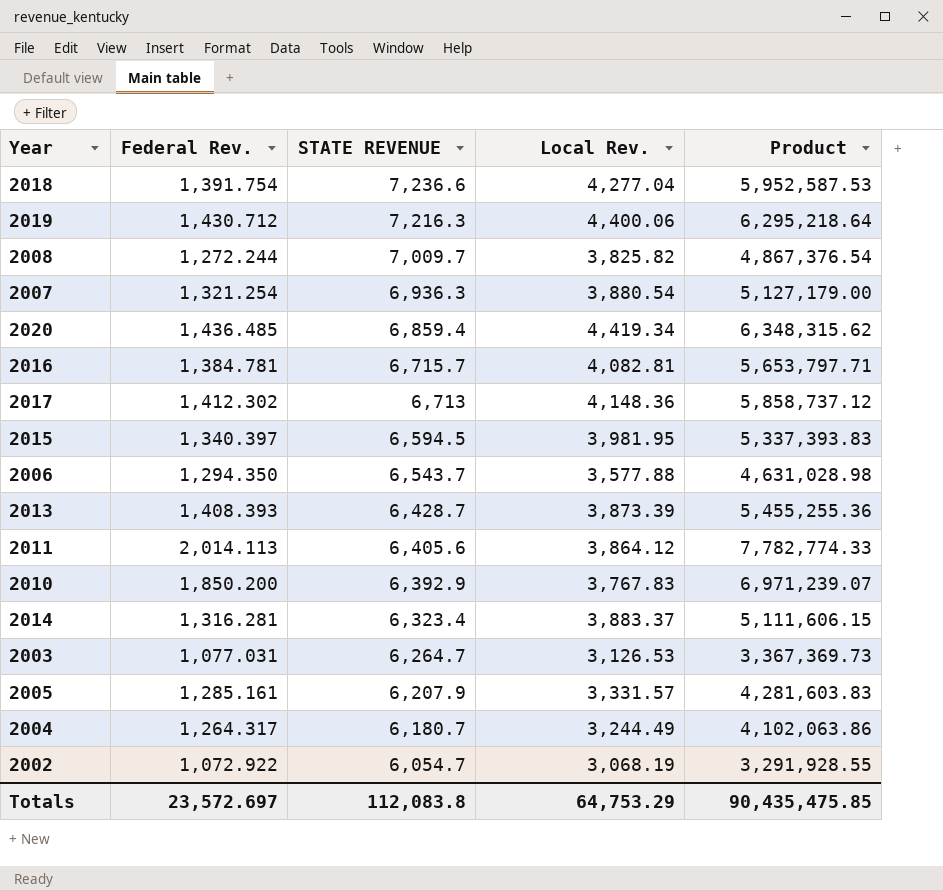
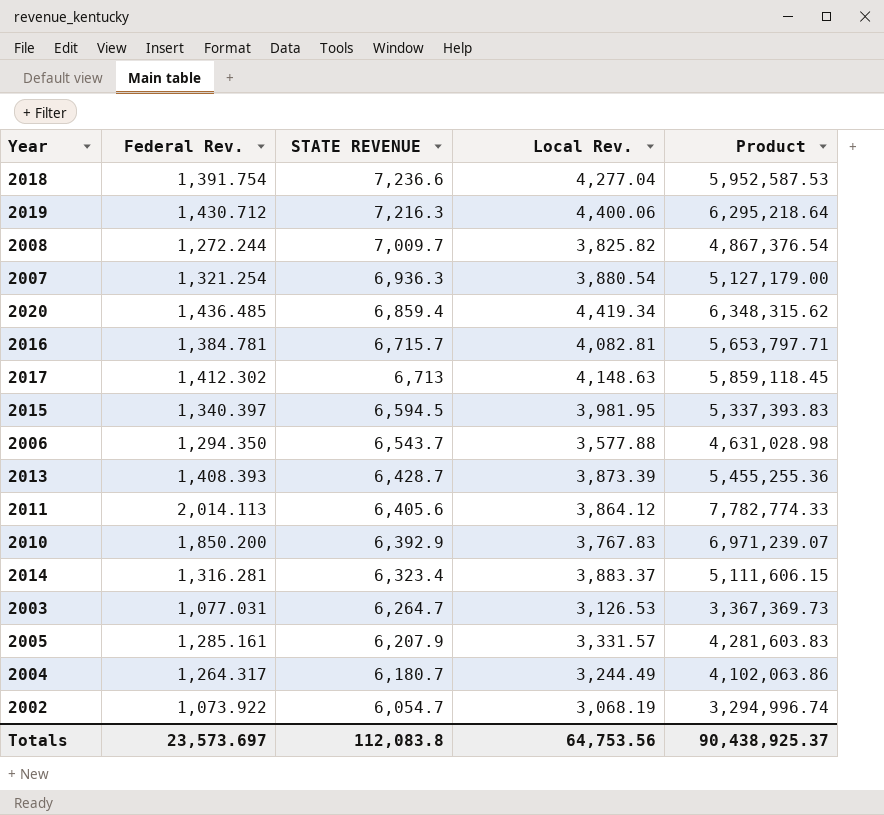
2017 | Local Rev.: 4,148.36 -> 4,148.63
2017 | Product: 5,858,737.12 -> 5,859,118.45
2002 | Federal Rev.: 1,072.922 -> 1,073.922
2002 | Product: 3,291,928.55 -> 3,294,996.74
Totals | Federal Rev.: 23,572.697 -> 23,573.697
Totals | Local Rev.: 64,753.29 -> 64,753.56
Totals | Product: 90,435,475.85 -> 90,438,925.37

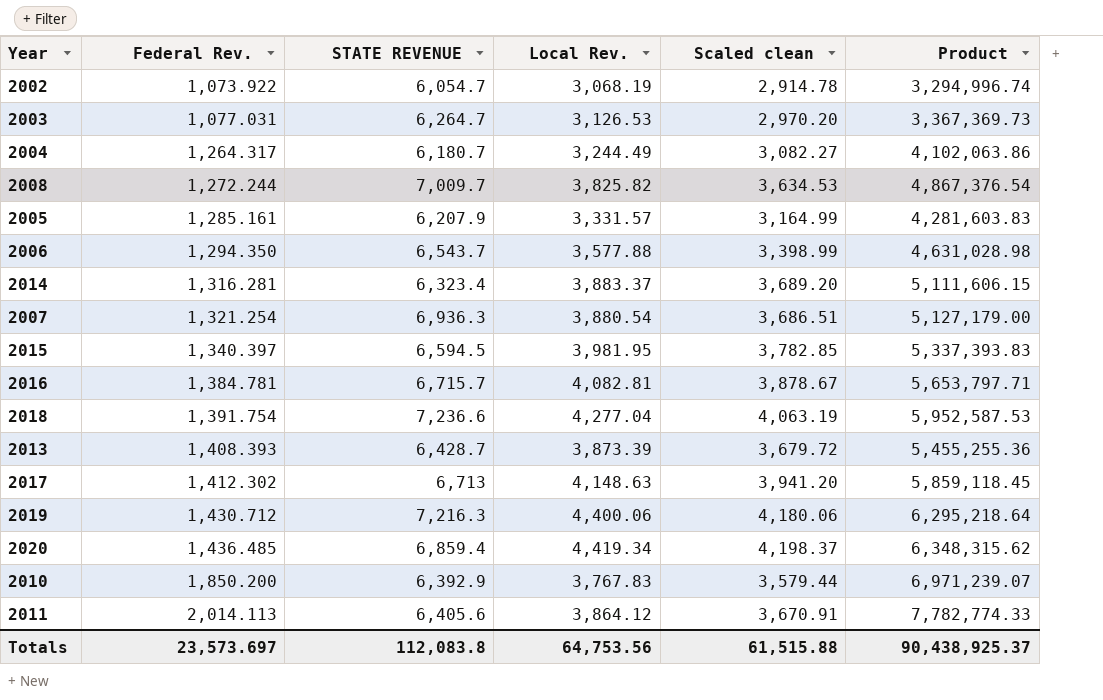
row order: STATE REVENUE descending -> Federal Rev. ascending
column Scaled clean | formula: none -> [Local Rev.] * 0.95

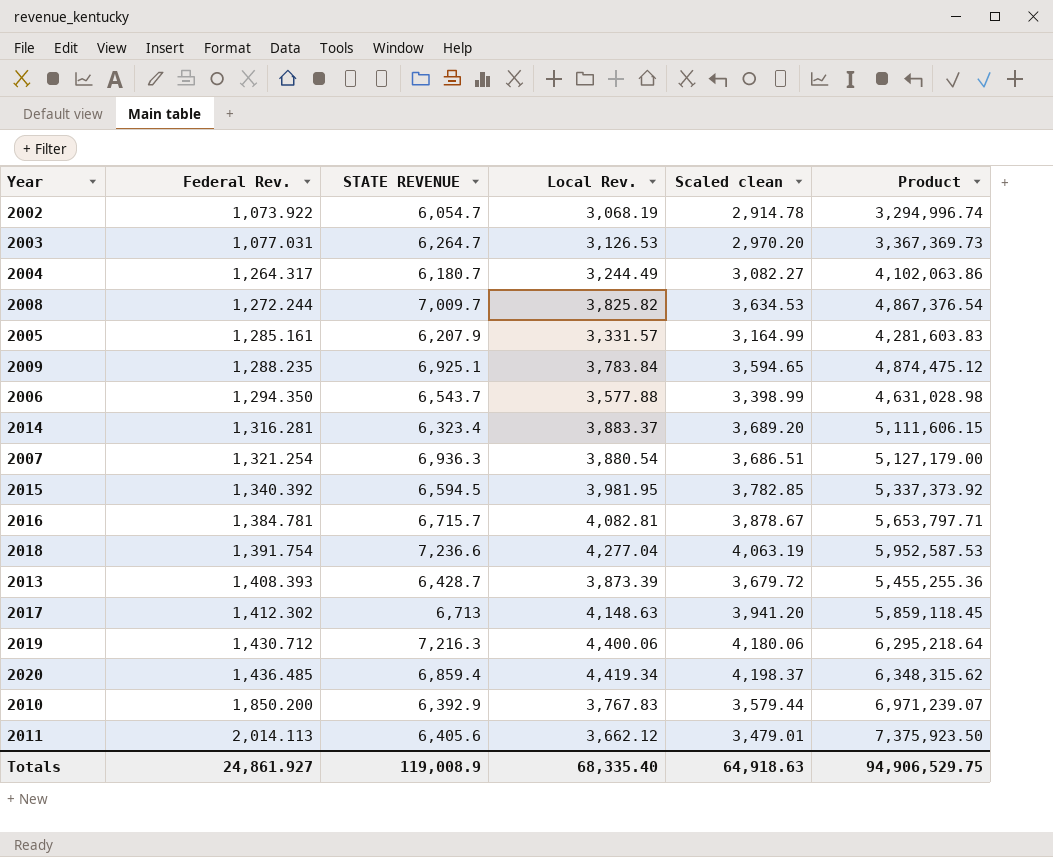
row 2009: none -> 1,288.235 | 6,925.1 | 3,783.84 | 3,594.65 | 4,874,475.12
2015 | Federal Rev.: 1,340.397 -> 1,340.392
2015 | Product: 5,337,393.83 -> 5,337,373.92
2011 | Local Rev.: 3,864.12 -> 3,662.12
2011 | Scaled clean: 3,670.91 -> 3,479.01
2011 | Product: 7,782,774.33 -> 7,375,923.50
Totals | Federal Rev.: 23,573.697 -> 24,861.927
Totals | STATE REVENUE: 112,083.8 -> 119,008.9
Totals | Local Rev.: 64,753.56 -> 68,335.40
Totals | Scaled clean: 61,515.88 -> 64,918.63
Totals | Product: 90,438,925.37 -> 94,906,529.75

